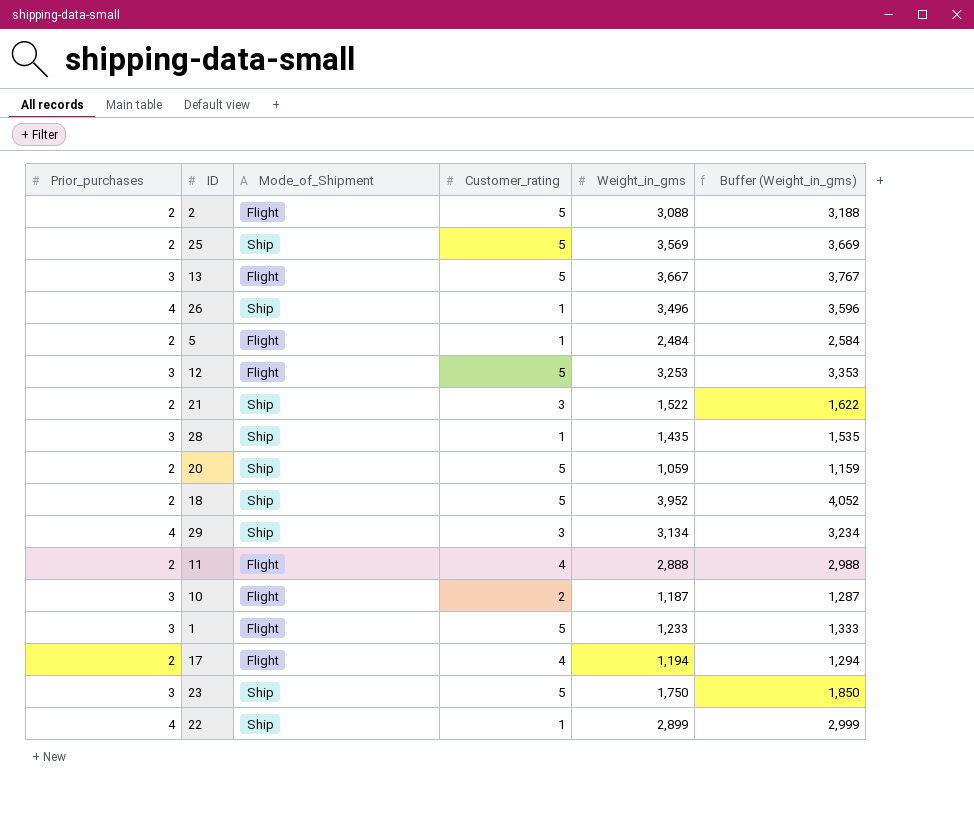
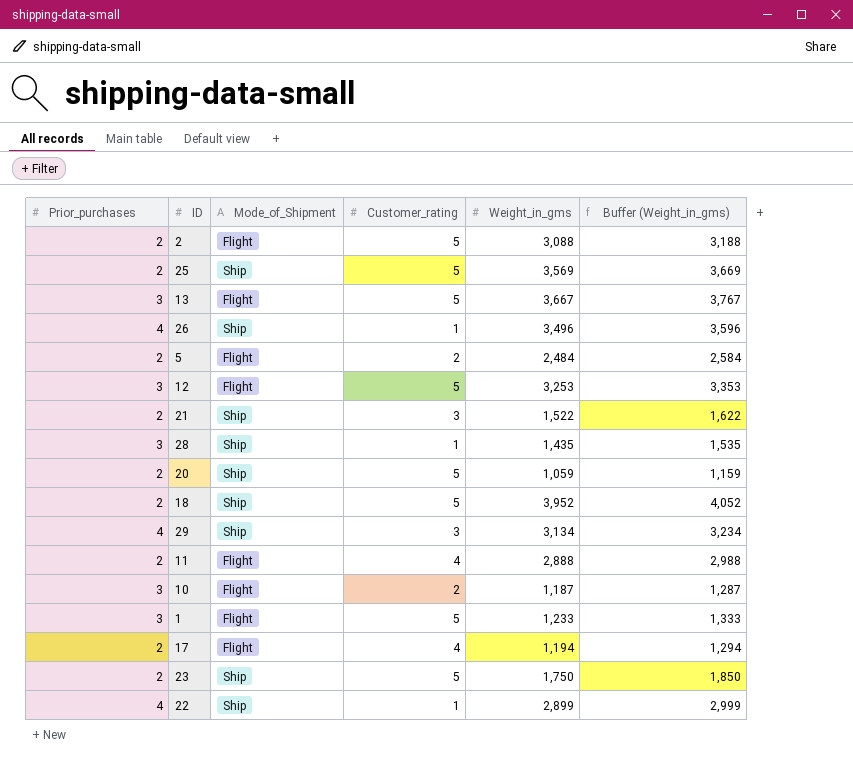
5 | Customer_rating: 1 -> 2
23 | Prior_purchases: 3 -> 2

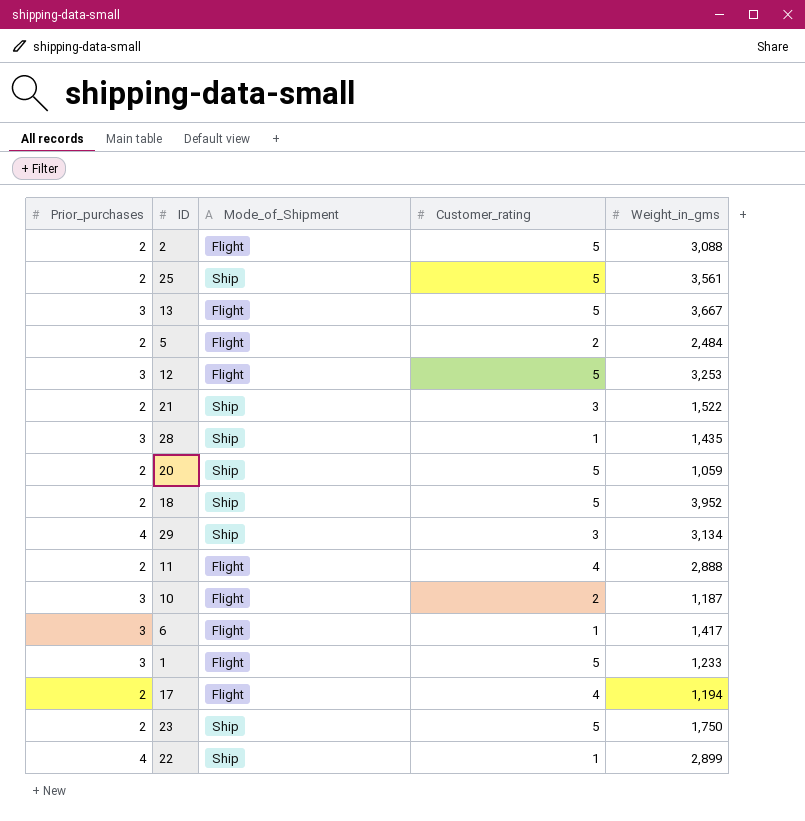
column Buffer (Weight_in_gms) | formula: [Weight_in_gms] + 100 -> none
row 26: 4 | Ship | 1 | 3,496 | 3,596 -> none
25 | Weight_in_gms: 3,569 -> 3,561
row 6: none -> 3 | Flight | 1 | 1,417

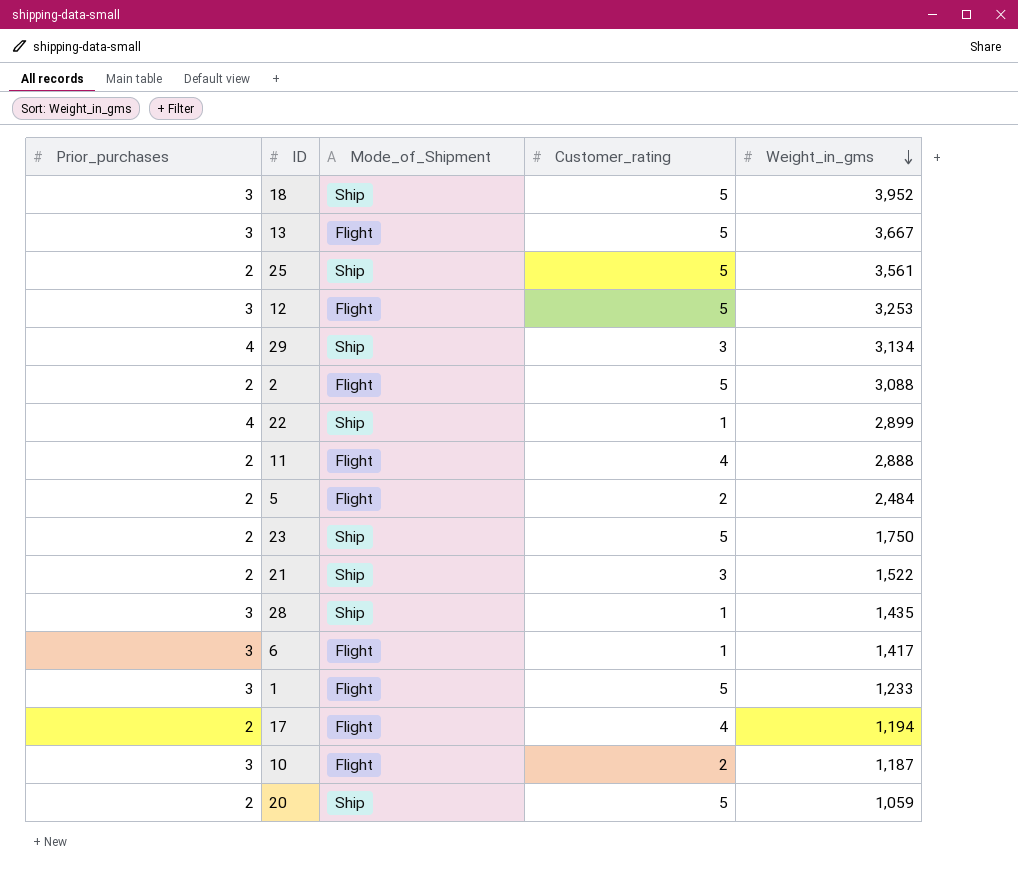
row order: none -> Weight_in_gms descending
18 | Prior_purchases: 2 -> 3

